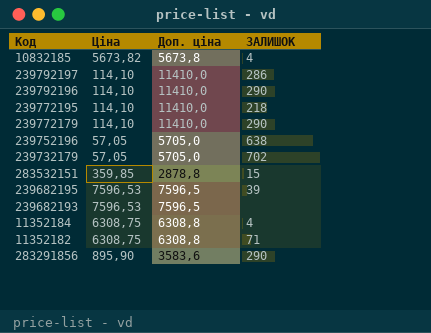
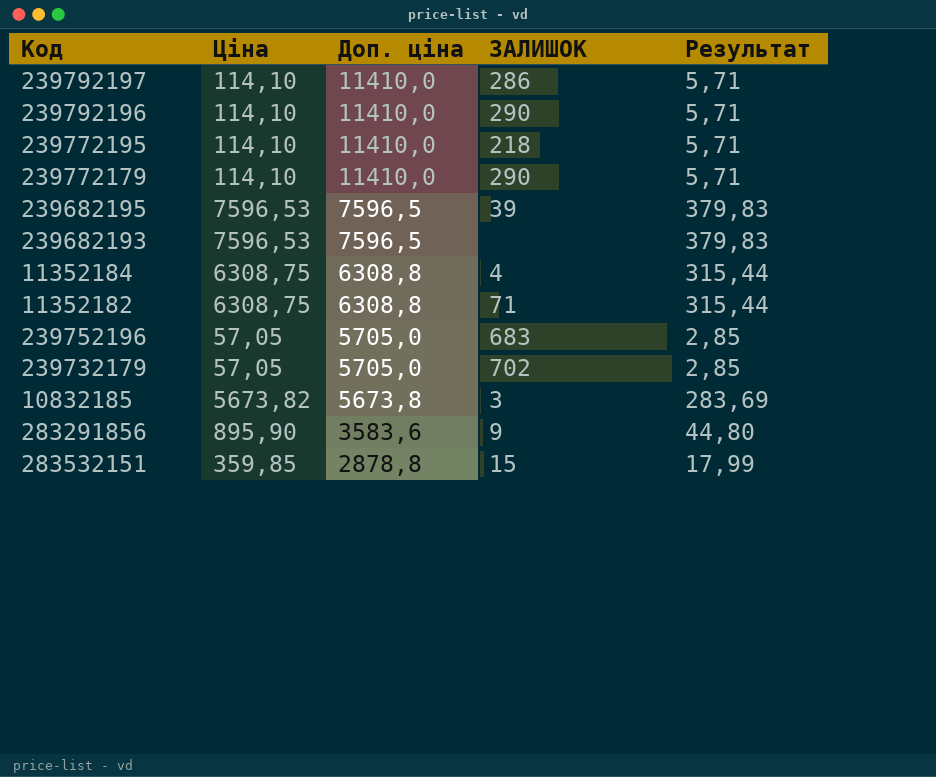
row order: none -> Доп. ціна descending
column Результат | formula: none -> [Ціна] * 0,05
239752196 | ЗАЛИШОК: 638 -> 683
10832185 | ЗАЛИШОК: 4 -> 3
283291856 | ЗАЛИШОК: 290 -> 9

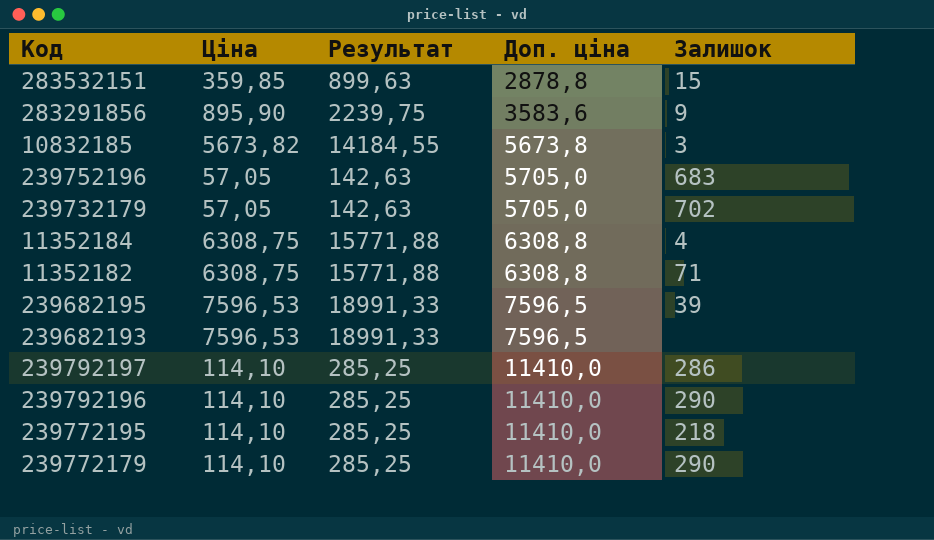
row order: Доп. ціна descending -> Доп. ціна ascending
column Результат | formula: [Ціна] * 0,05 -> [Ціна] * 2,5
column Результат | position: 5 -> 3
column name: ЗАЛИШОК -> Залишок

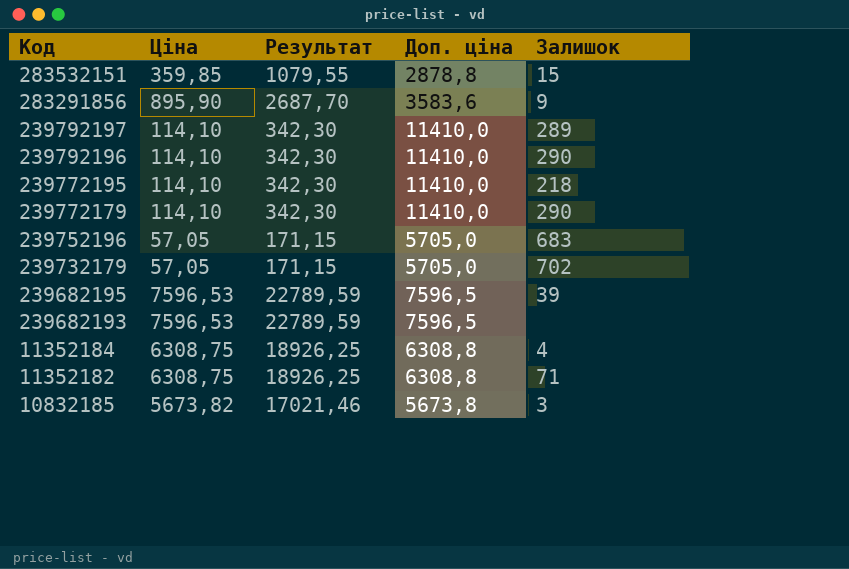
row order: Доп. ціна ascending -> Код descending
column Результат | formula: [Ціна] * 2,5 -> [Ціна] * 3
239792197 | Залишок: 286 -> 289

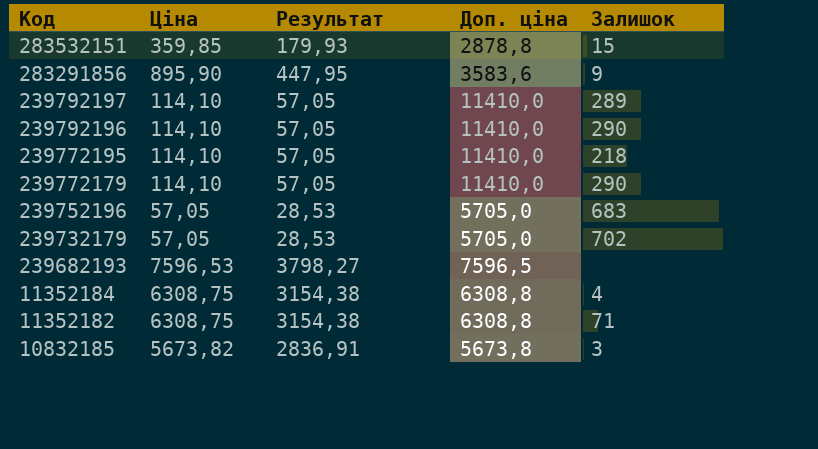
column Результат | formula: [Ціна] * 3 -> [Ціна] * 0,5
row 239682195: 7596,53 | 22789,59 | 7596,5 | 39 -> none

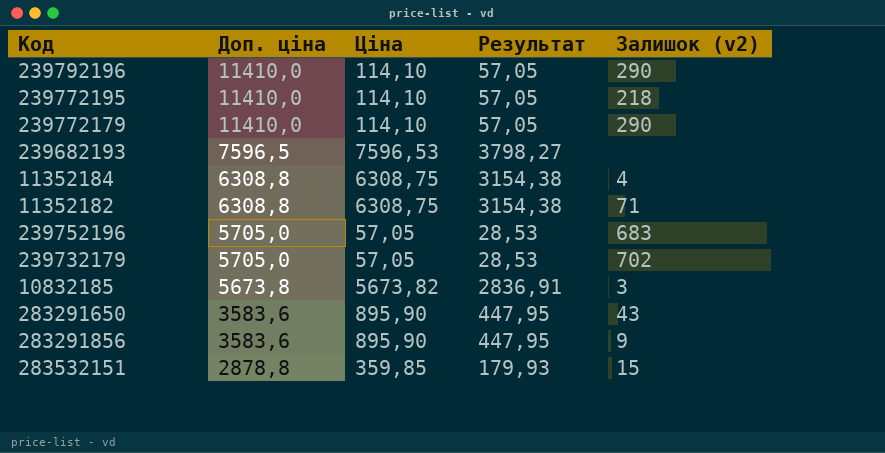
row order: Код descending -> Доп. ціна descending
column Доп. ціна | position: 4 -> 2
column name: Залишок -> Залишок (v2)
row 239792197: 114,10 | 57,05 | 11410,0 | 289 -> none
row 283291650: none -> 3583,6 | 895,90 | 447,95 | 43

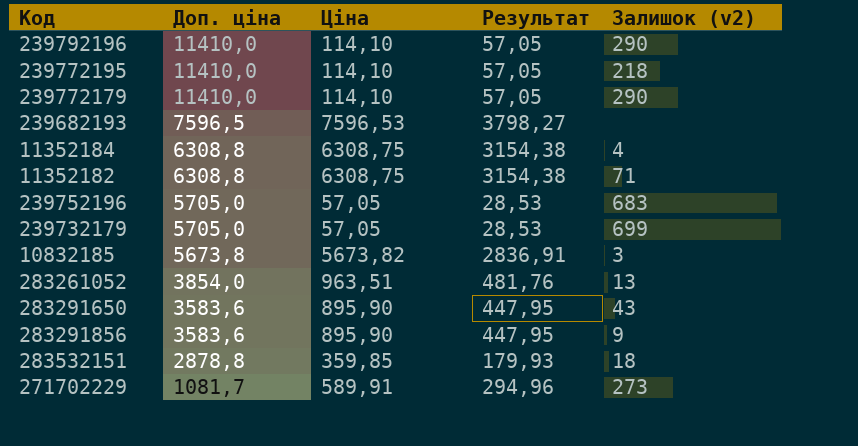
239732179 | Залишок (v2): 702 -> 699
row 283261052: none -> 3854,0 | 963,51 | 481,76 | 13
283532151 | Залишок (v2): 15 -> 18
row 271702229: none -> 1081,7 | 589,91 | 294,96 | 273

